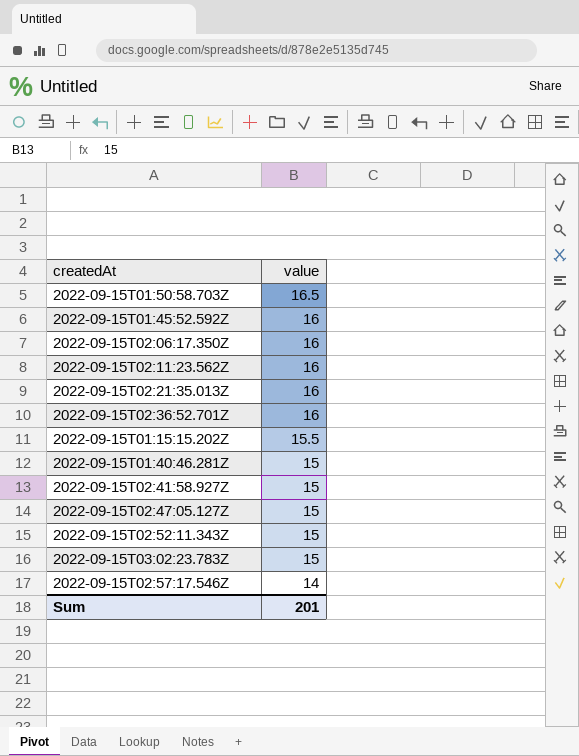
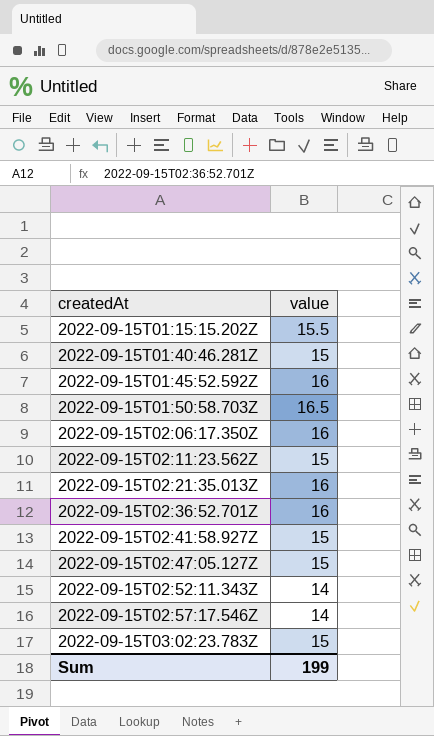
row order: value descending -> createdAt ascending
2022-09-15T02:11:23.562Z | value: 16 -> 15
2022-09-15T02:52:11.343Z | value: 15 -> 14
Sum | value: 201 -> 199

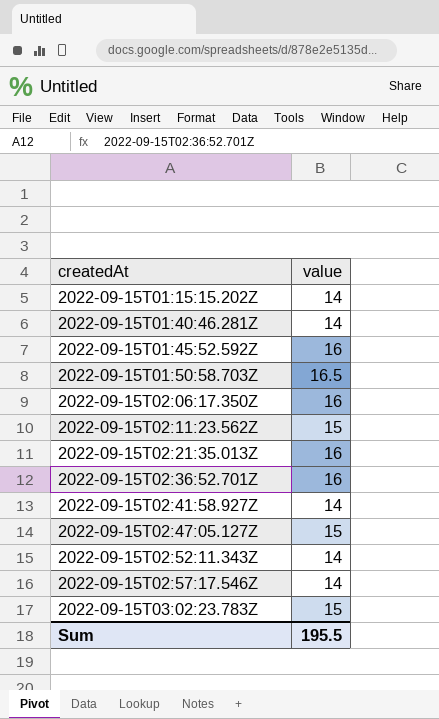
2022-09-15T01:15:15.202Z | value: 15.5 -> 14
2022-09-15T01:40:46.281Z | value: 15 -> 14
2022-09-15T02:41:58.927Z | value: 15 -> 14
Sum | value: 199 -> 195.5

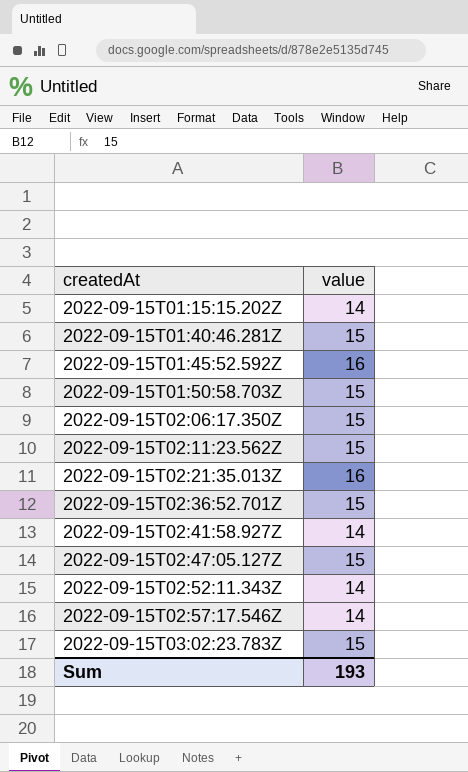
2022-09-15T01:40:46.281Z | value: 14 -> 15
2022-09-15T01:50:58.703Z | value: 16.5 -> 15
2022-09-15T02:06:17.350Z | value: 16 -> 15
2022-09-15T02:36:52.701Z | value: 16 -> 15
Sum | value: 195.5 -> 193

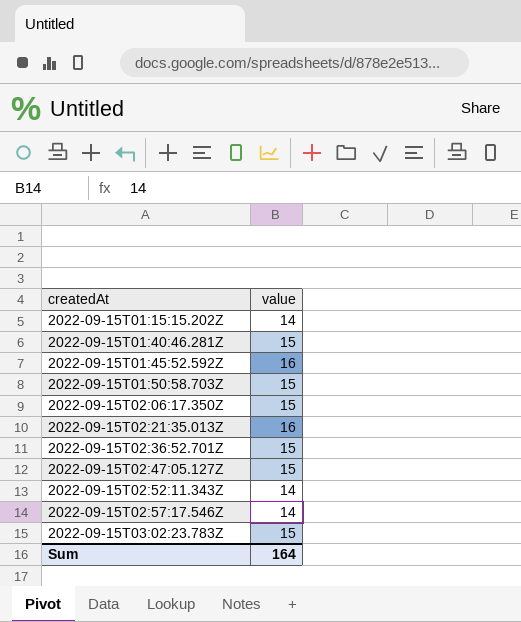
row 2022-09-15T02:11:23.562Z: 15 -> none
row 2022-09-15T02:41:58.927Z: 14 -> none
Sum | value: 193 -> 164

